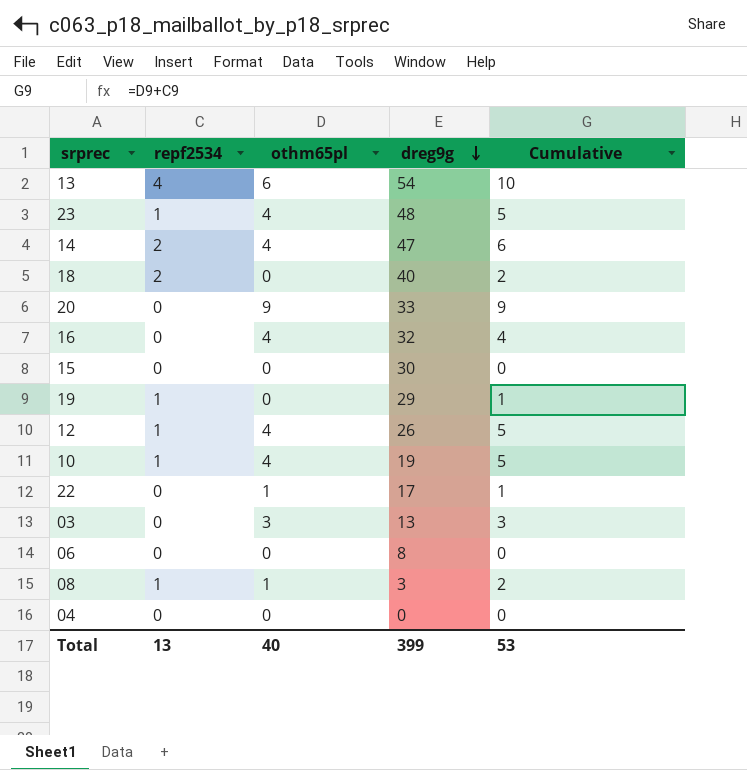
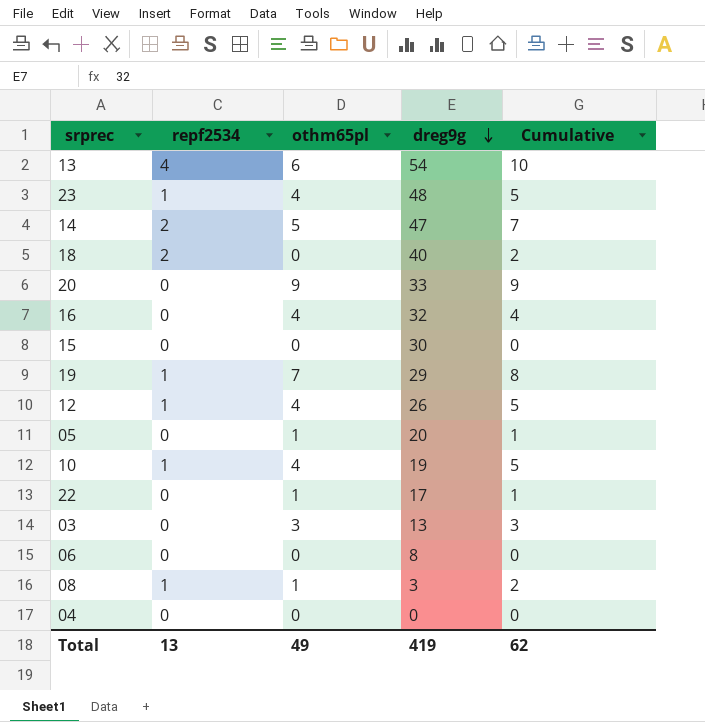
14 | othm65pl: 4 -> 5
14 | Cumulative: 6 -> 7
19 | othm65pl: 0 -> 7
19 | Cumulative: 1 -> 8
row 05: none -> 0 | 1 | 20 | 1
Total | othm65pl: 40 -> 49
Total | dreg9g: 399 -> 419
Total | Cumulative: 53 -> 62

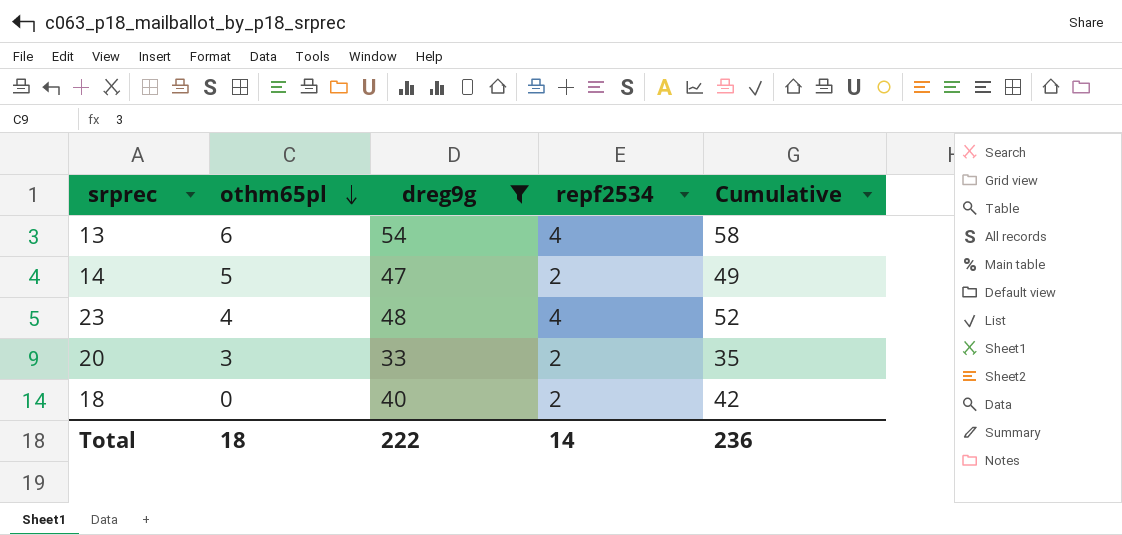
filter: none -> dreg9g >= 33
row order: dreg9g descending -> othm65pl descending
column repf2534 | position: 2 -> 4
column Cumulative | formula: [repf2534] + [othm65pl] -> [dreg9g] + [repf2534]
23 | repf2534: 1 -> 4
20 | othm65pl: 9 -> 3
20 | repf2534: 0 -> 2
Total | othm65pl: 49 -> 18
Total | dreg9g: 419 -> 222
Total | repf2534: 13 -> 14
Total | Cumulative: 62 -> 236

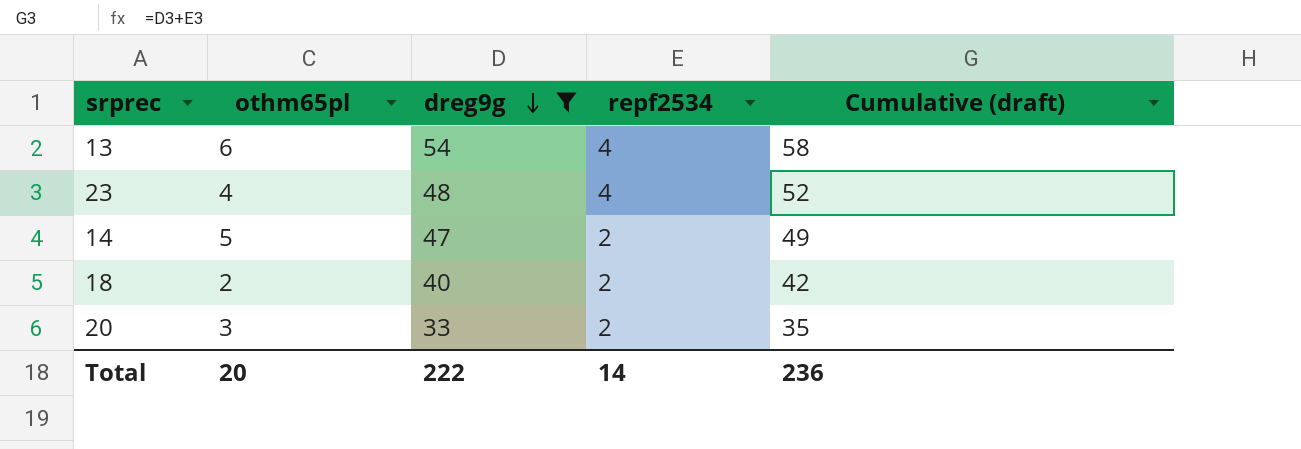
row order: othm65pl descending -> dreg9g descending
column name: Cumulative -> Cumulative (draft)
18 | othm65pl: 0 -> 2
Total | othm65pl: 18 -> 20

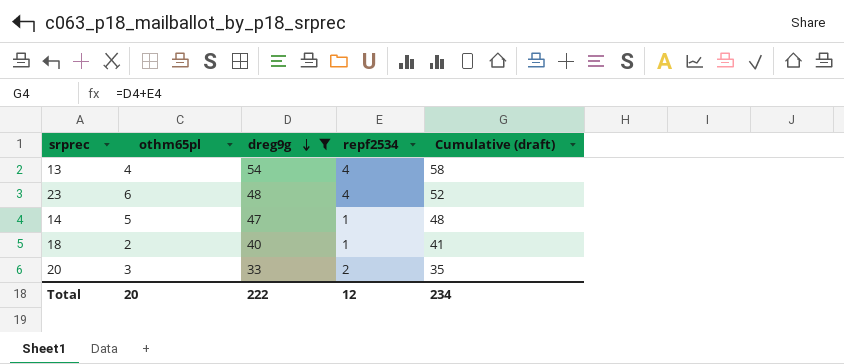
13 | othm65pl: 6 -> 4
23 | othm65pl: 4 -> 6
14 | repf2534: 2 -> 1
14 | Cumulative (draft): 49 -> 48
18 | repf2534: 2 -> 1
18 | Cumulative (draft): 42 -> 41
Total | repf2534: 14 -> 12
Total | Cumulative (draft): 236 -> 234

